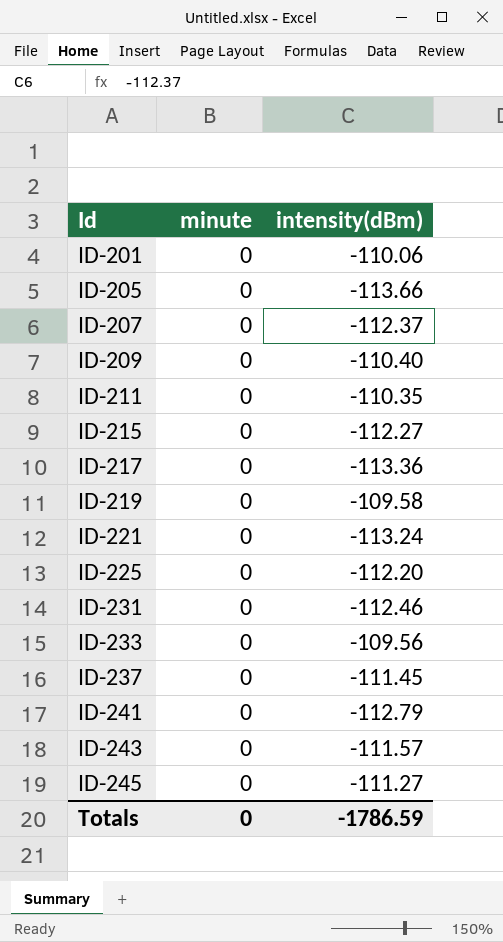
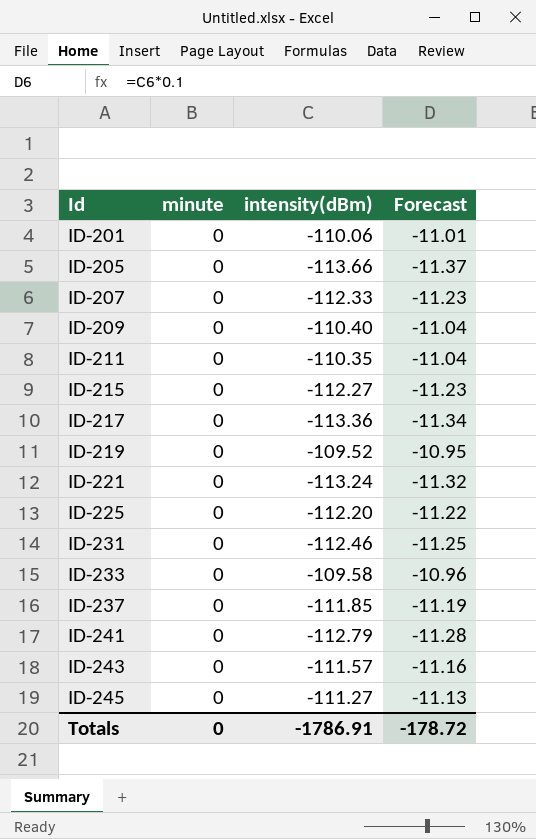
column Forecast | formula: none -> [intensity(dBm)] * 0.1
ID-207 | intensity(dBm): -112.37 -> -112.33
ID-219 | intensity(dBm): -109.58 -> -109.52
ID-233 | intensity(dBm): -109.56 -> -109.58
ID-237 | intensity(dBm): -111.45 -> -111.85
Totals | intensity(dBm): -1786.59 -> -1786.91

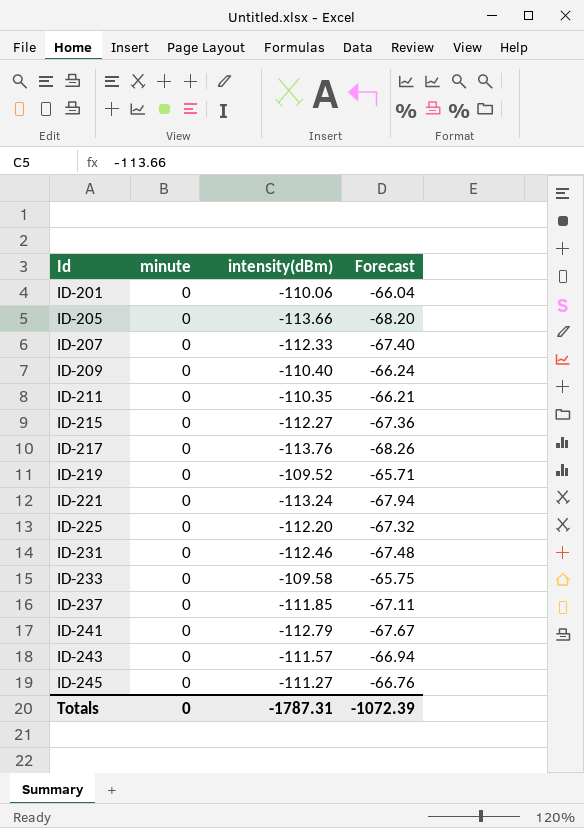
column Forecast | formula: [intensity(dBm)] * 0.1 -> [intensity(dBm)] * 0.6
ID-217 | intensity(dBm): -113.36 -> -113.76
Totals | intensity(dBm): -1786.91 -> -1787.31
Totals | Forecast: -178.72 -> -1072.39

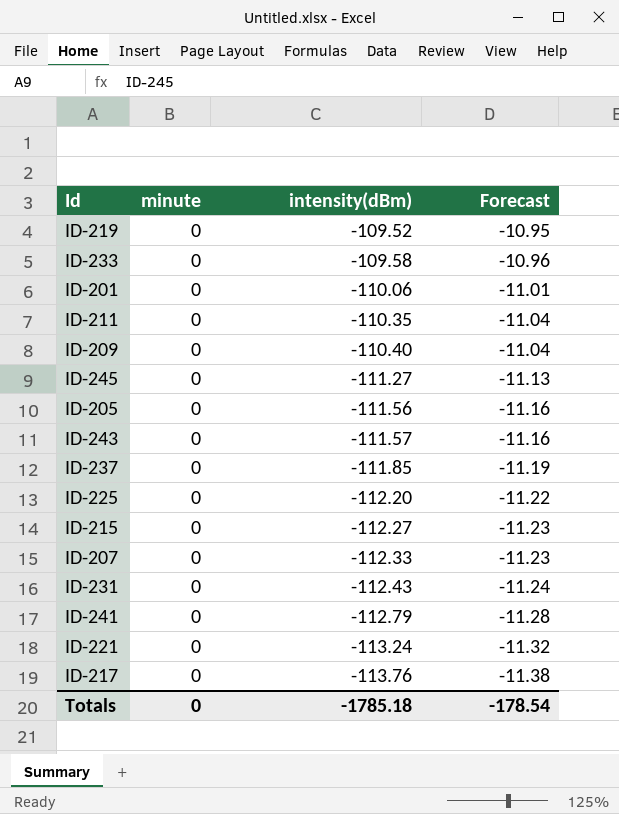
row order: Id ascending -> intensity(dBm) descending
column Forecast | formula: [intensity(dBm)] * 0.6 -> [intensity(dBm)] * 0.1
ID-205 | intensity(dBm): -113.66 -> -111.56
ID-231 | intensity(dBm): -112.46 -> -112.43
Totals | intensity(dBm): -1787.31 -> -1785.18
Totals | Forecast: -1072.39 -> -178.54

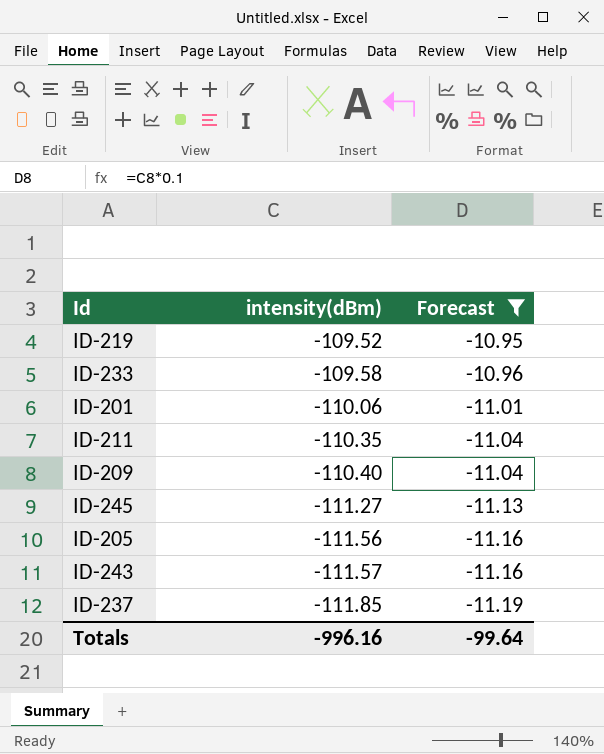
filter: none -> Forecast >= -11.19
column minute | position: 2 -> none
Totals | intensity(dBm): -1785.18 -> -996.16
Totals | Forecast: -178.54 -> -99.64

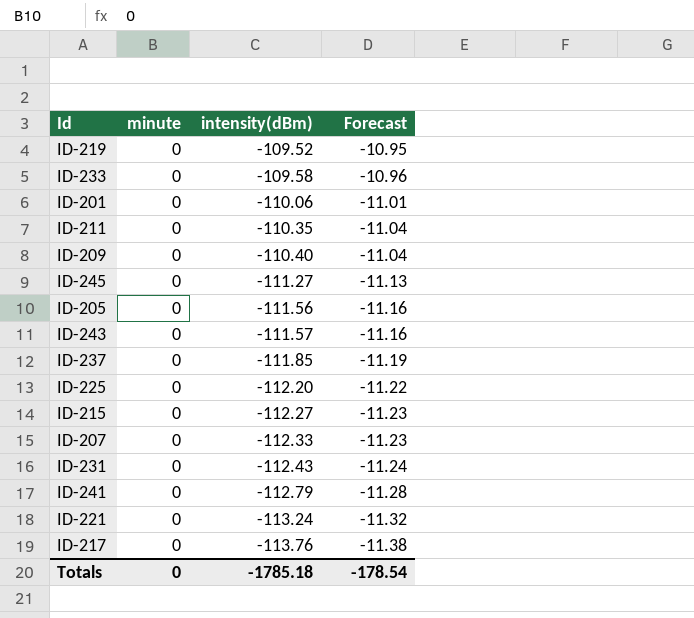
filter: Forecast >= -11.19 -> none
column minute | position: none -> 2
Totals | intensity(dBm): -996.16 -> -1785.18
Totals | Forecast: -99.64 -> -178.54

